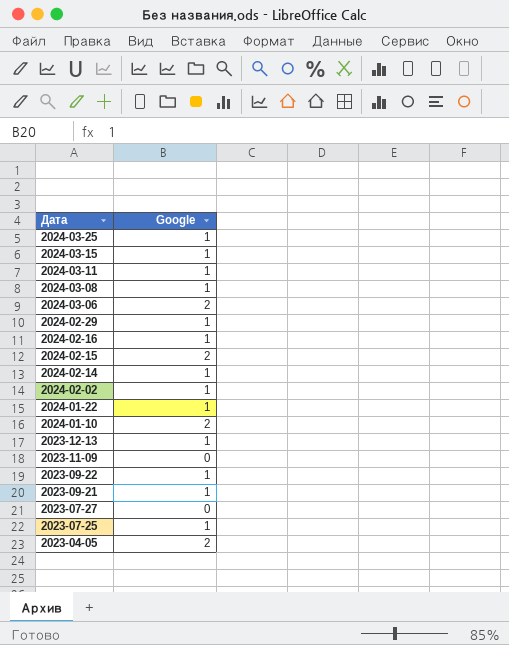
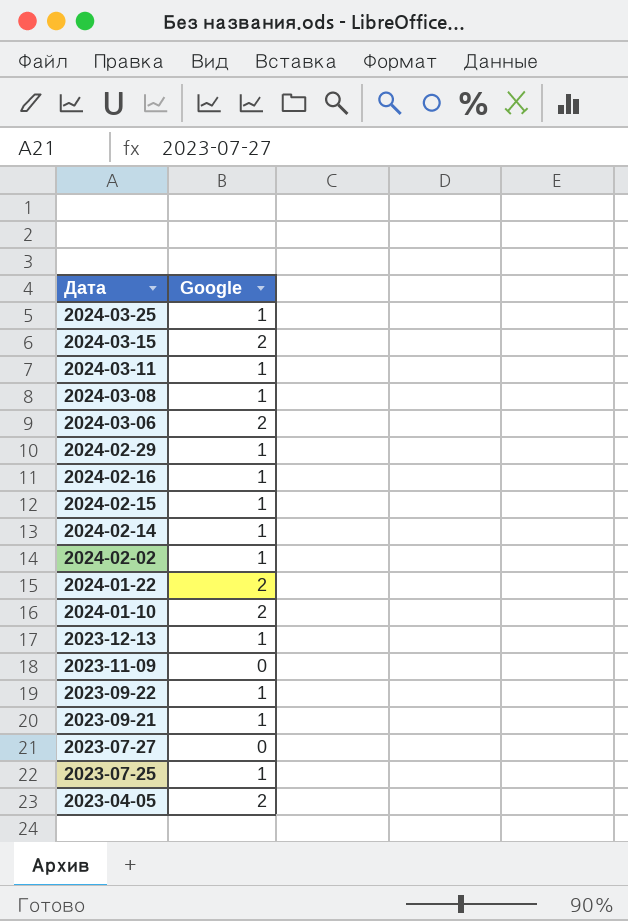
2024-03-15 | Google: 1 -> 2
2024-02-15 | Google: 2 -> 1
2024-01-22 | Google: 1 -> 2

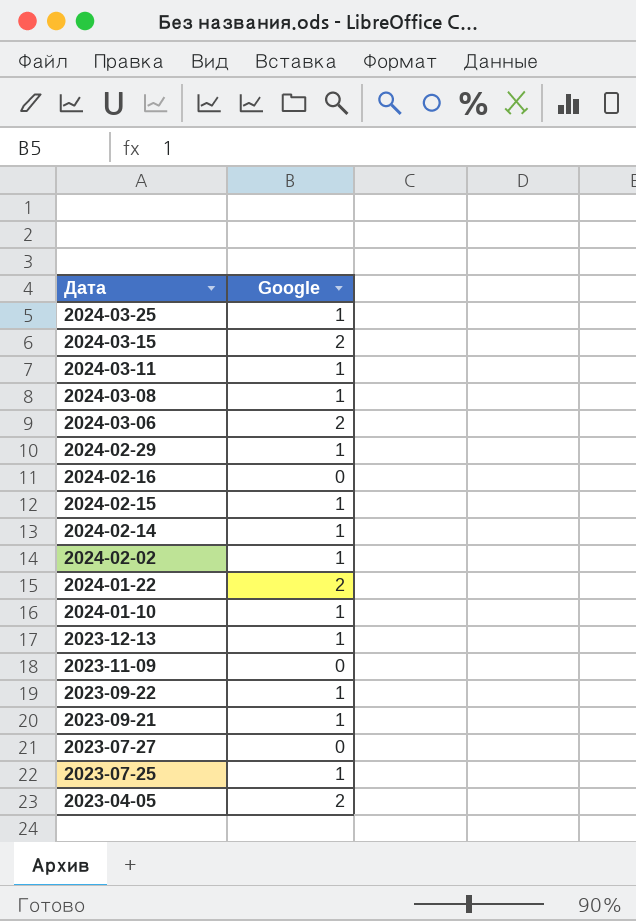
2024-02-16 | Google: 1 -> 0
2024-01-10 | Google: 2 -> 1

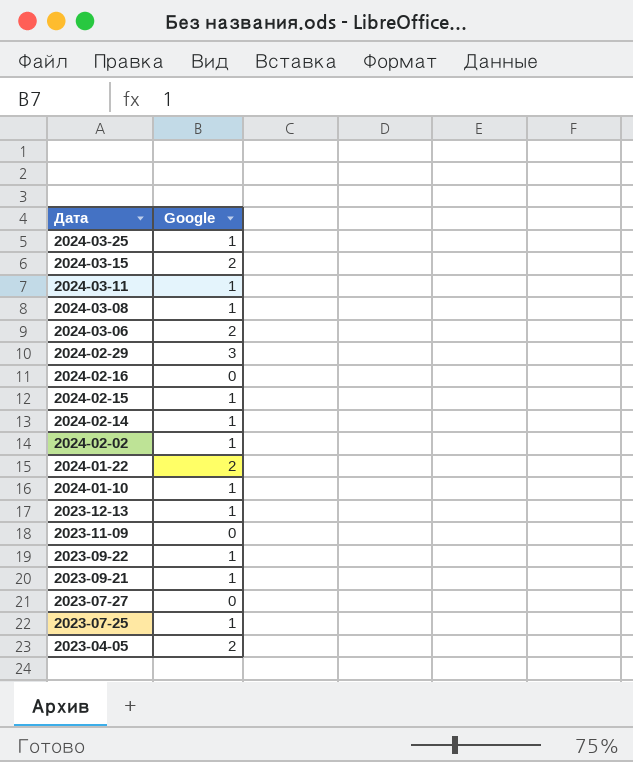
2024-02-29 | Google: 1 -> 3

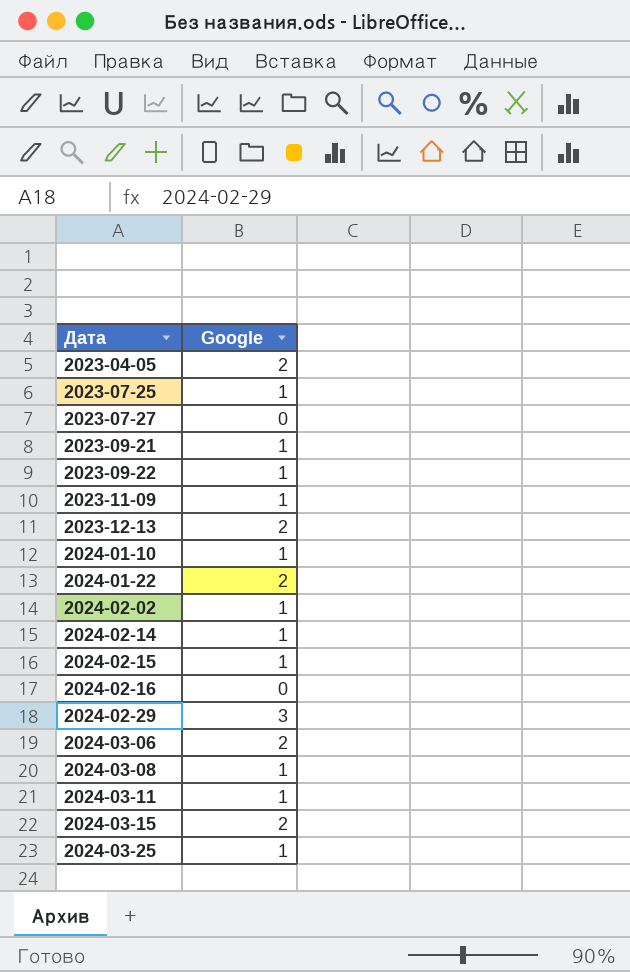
row order: Дата descending -> Дата ascending
2023-11-09 | Google: 0 -> 1
2023-12-13 | Google: 1 -> 2

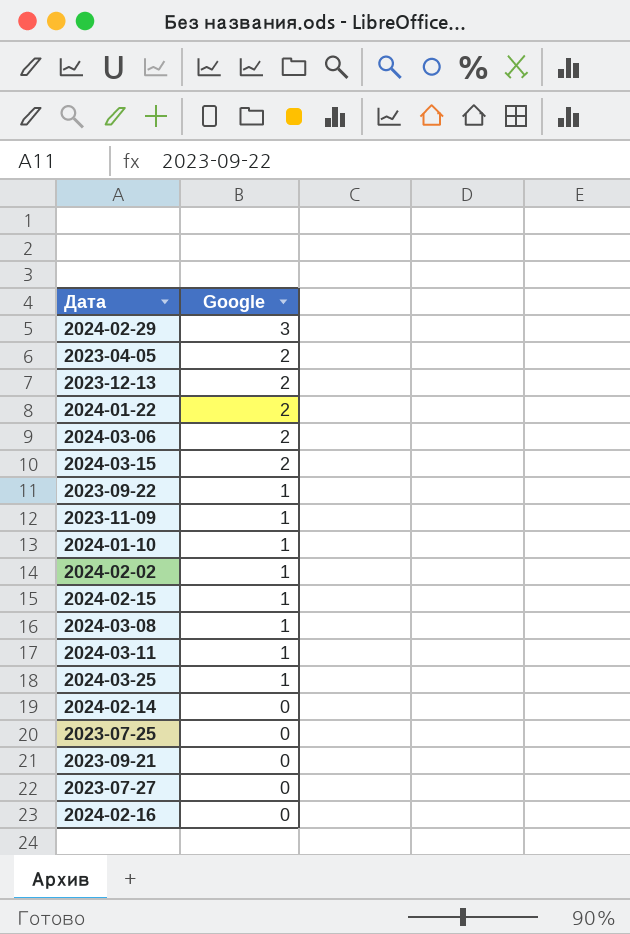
row order: Дата ascending -> Google descending
2024-02-14 | Google: 1 -> 0
2023-07-25 | Google: 1 -> 0
2023-09-21 | Google: 1 -> 0

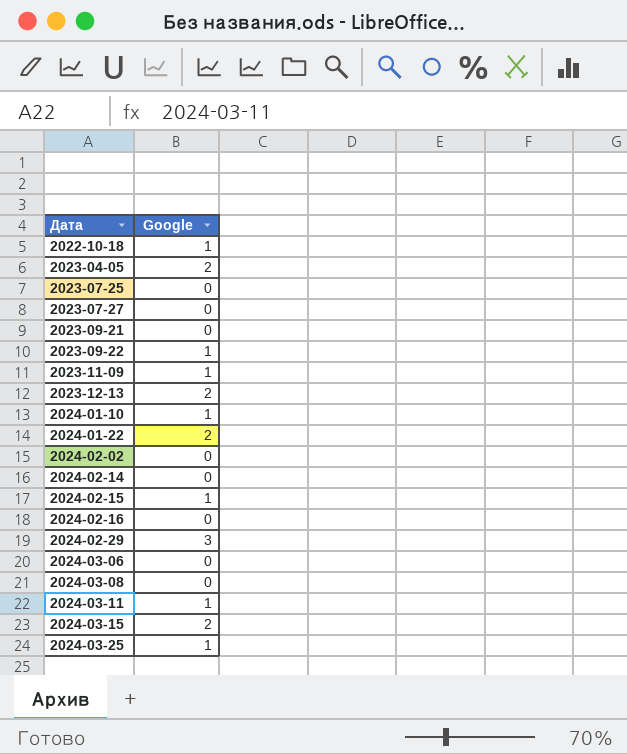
row order: Google descending -> Дата ascending
row 2022-10-18: none -> 1
2024-02-02 | Google: 1 -> 0
2024-03-06 | Google: 2 -> 0
2024-03-08 | Google: 1 -> 0

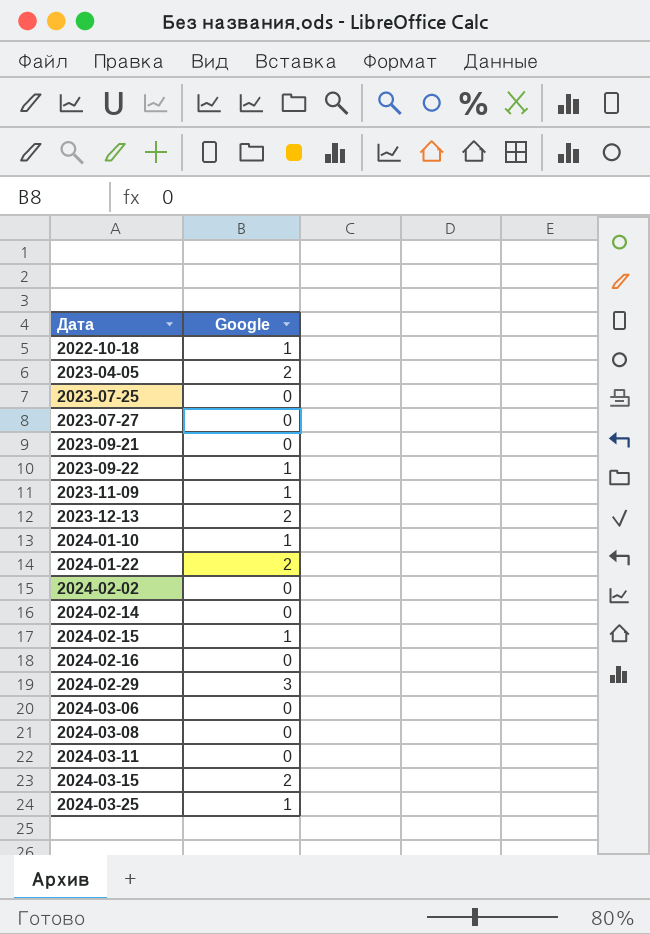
2024-03-11 | Google: 1 -> 0

